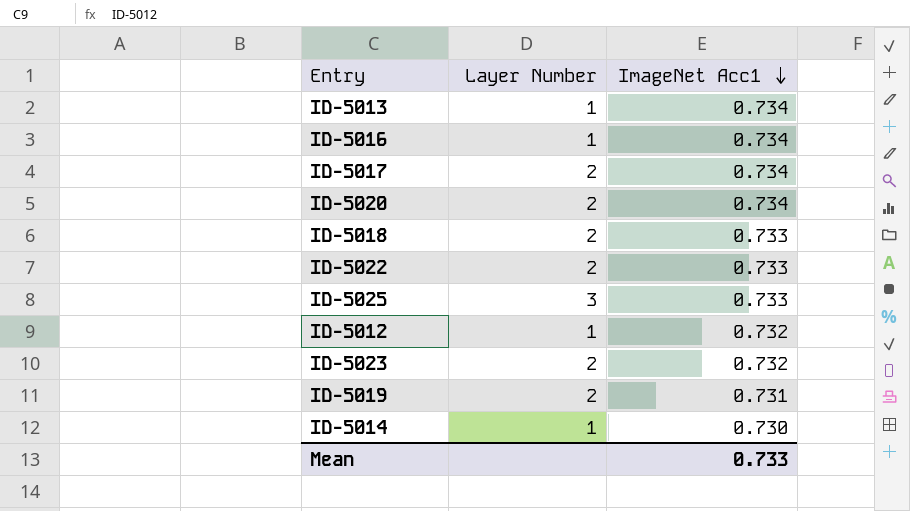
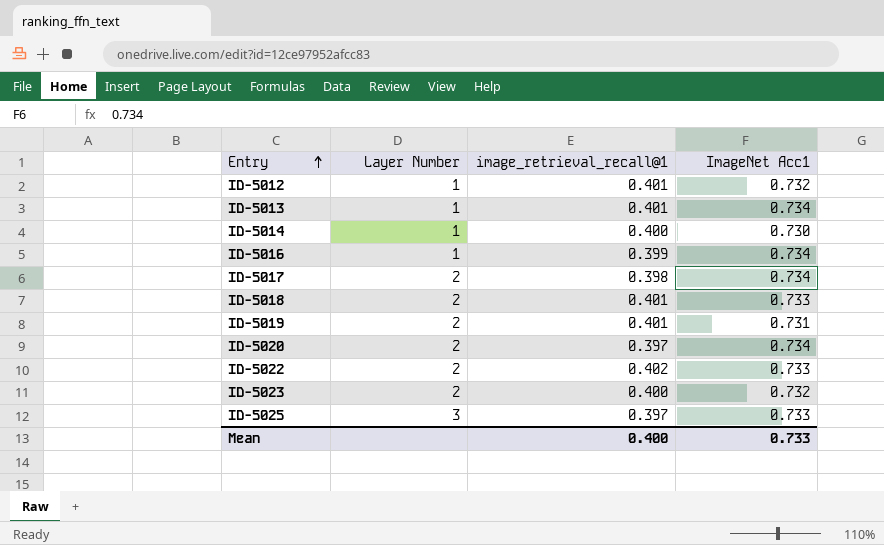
row order: ImageNet Acc1 descending -> Entry ascending
column image_retrieval_recall@1 | position: none -> 3

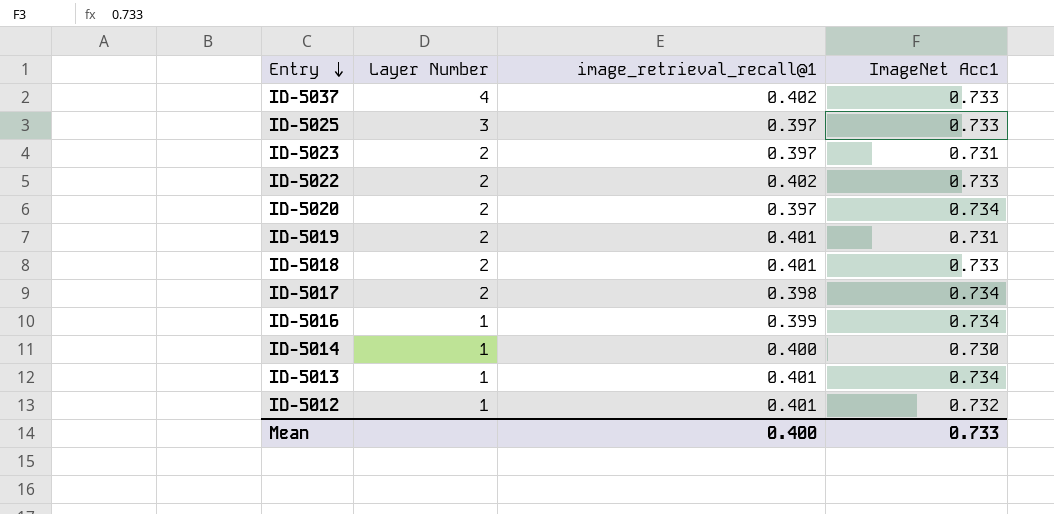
row order: Entry ascending -> Entry descending
row ID-5037: none -> 4 | 0.402 | 0.733
ID-5023 | image_retrieval_recall@1: 0.400 -> 0.397
ID-5023 | ImageNet Acc1: 0.732 -> 0.731

